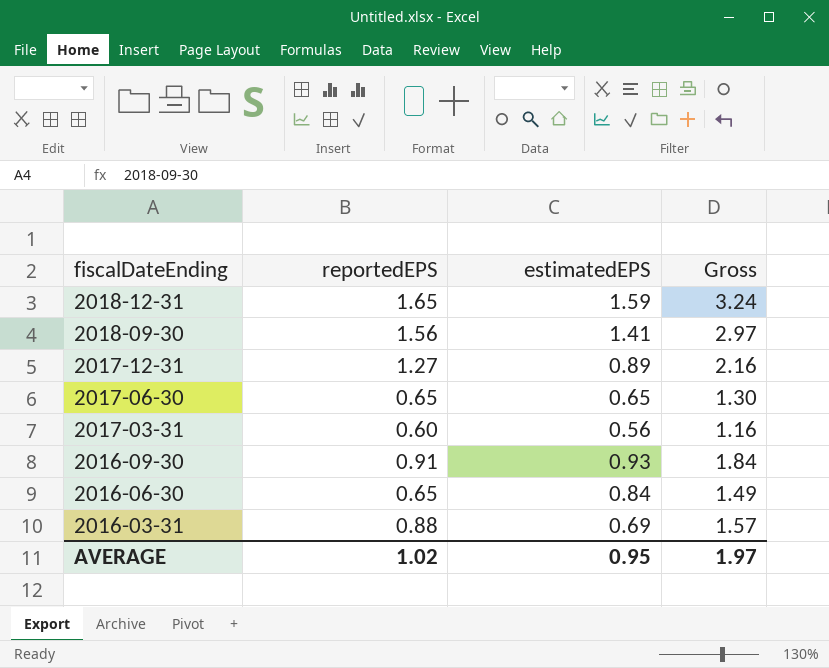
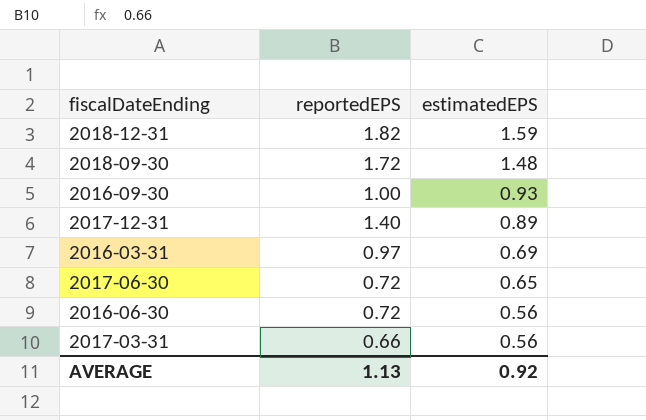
row order: fiscalDateEnding descending -> estimatedEPS descending
column Gross | formula: [reportedEPS] + [estimatedEPS] -> none
2018-12-31 | reportedEPS: 1.65 -> 1.82
2018-09-30 | reportedEPS: 1.56 -> 1.72
2018-09-30 | estimatedEPS: 1.41 -> 1.48
2016-09-30 | reportedEPS: 0.91 -> 1.00
2017-12-31 | reportedEPS: 1.27 -> 1.40
2016-03-31 | reportedEPS: 0.88 -> 0.97
2017-06-30 | reportedEPS: 0.65 -> 0.72
2016-06-30 | reportedEPS: 0.65 -> 0.72
2016-06-30 | estimatedEPS: 0.84 -> 0.56
2017-03-31 | reportedEPS: 0.60 -> 0.66
AVERAGE | reportedEPS: 1.02 -> 1.13
AVERAGE | estimatedEPS: 0.95 -> 0.92

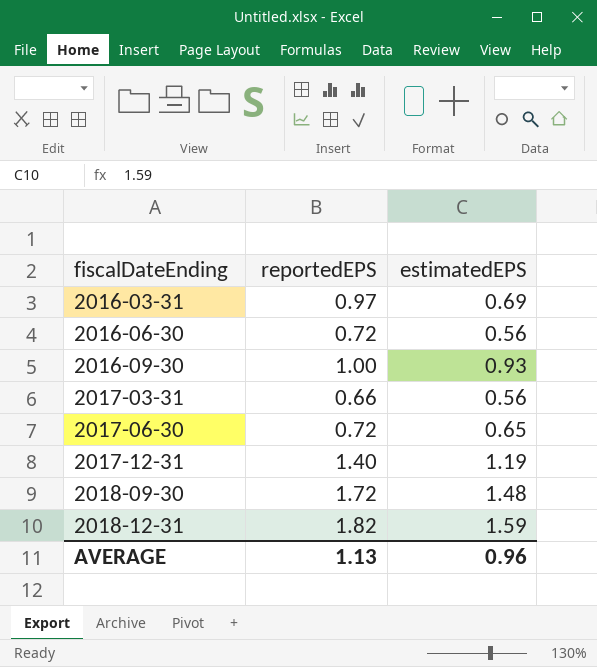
row order: estimatedEPS descending -> fiscalDateEnding ascending
2017-12-31 | estimatedEPS: 0.89 -> 1.19
AVERAGE | estimatedEPS: 0.92 -> 0.96

